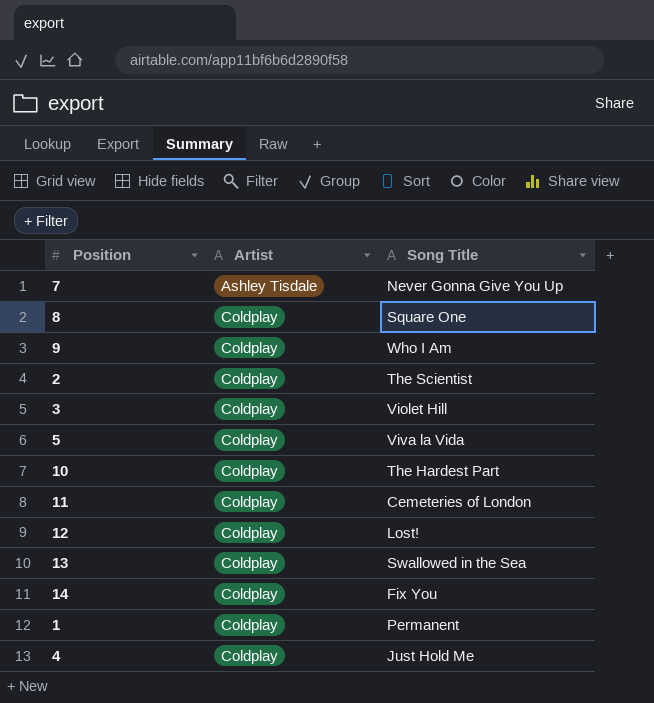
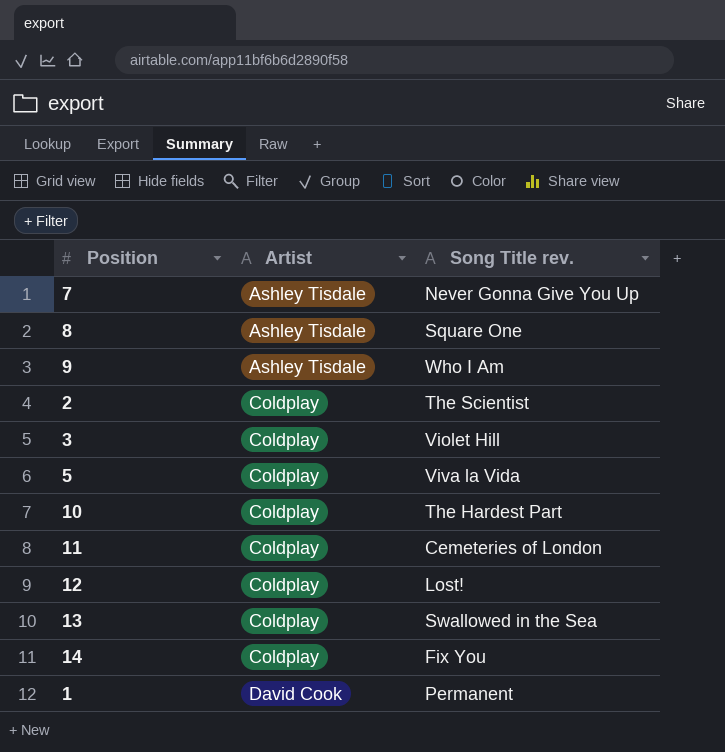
column name: Song Title -> Song Title rev.
row 4: Coldplay | Just Hold Me -> none
8 | Artist: Coldplay -> Ashley Tisdale
9 | Artist: Coldplay -> Ashley Tisdale
1 | Artist: Coldplay -> David Cook

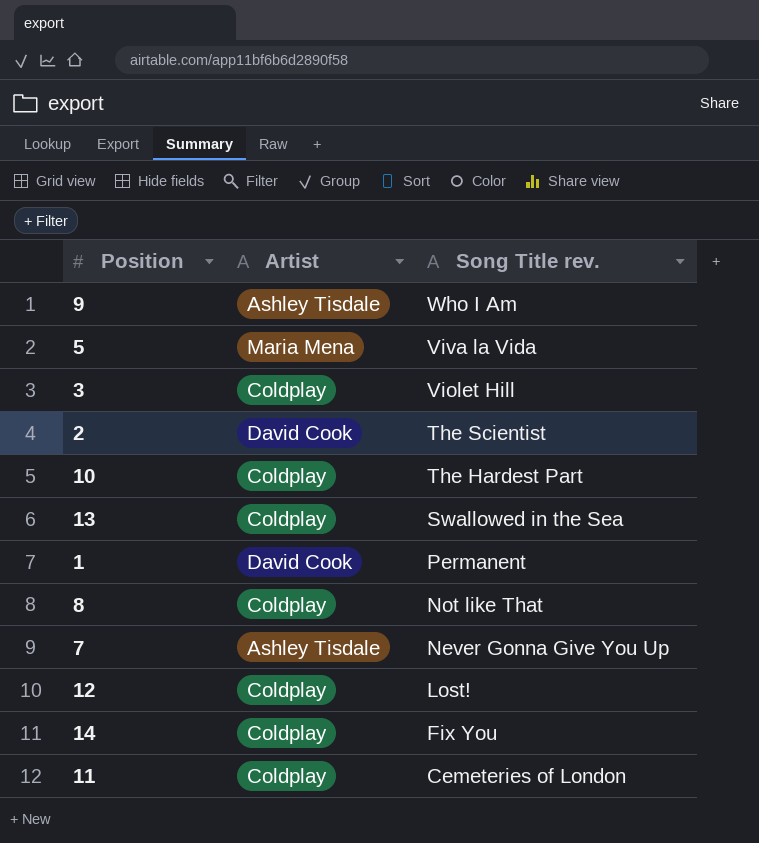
row order: Artist ascending -> Song Title rev. descending
5 | Artist: Coldplay -> Maria Mena
2 | Artist: Coldplay -> David Cook
8 | Artist: Ashley Tisdale -> Coldplay
8 | Song Title rev.: Square One -> Not like That

